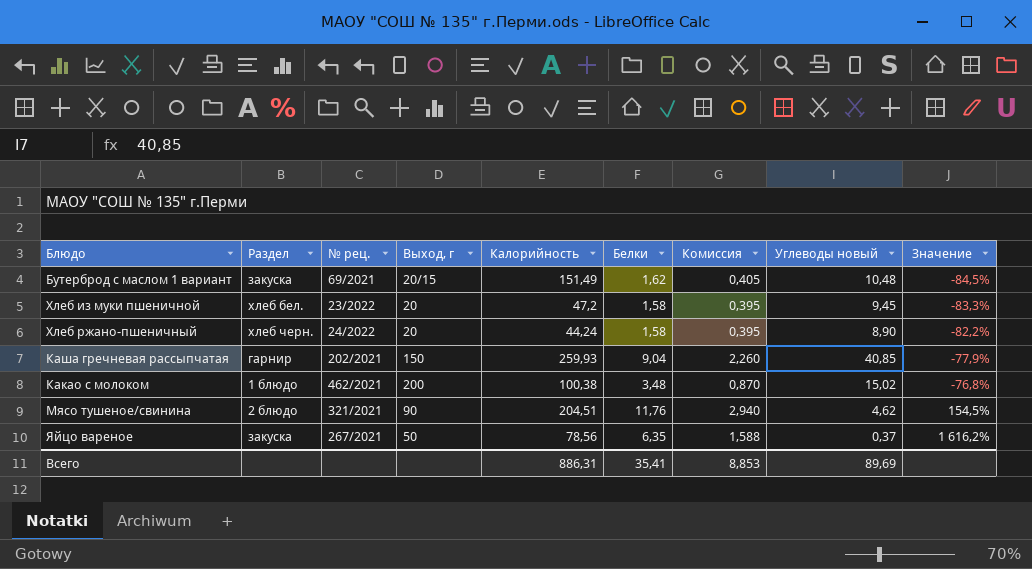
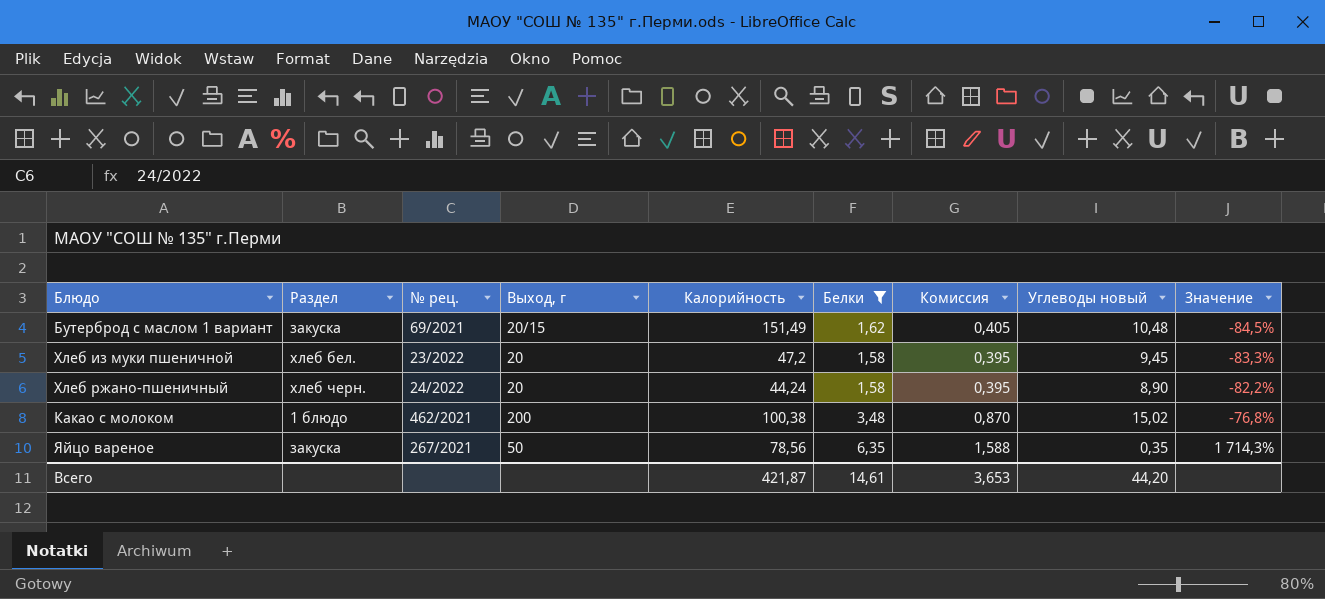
filter: none -> Белки <= 6,35
Яйцо вареное | Углеводы новый: 0,37 -> 0,35
Яйцо вареное | Значение: 1 616,2% -> 1 714,3%
Всего | Калорийность: 886,31 -> 421,87
Всего | Белки: 35,41 -> 14,61
Всего | Комиссия: 8,853 -> 3,653
Всего | Углеводы новый: 89,69 -> 44,20

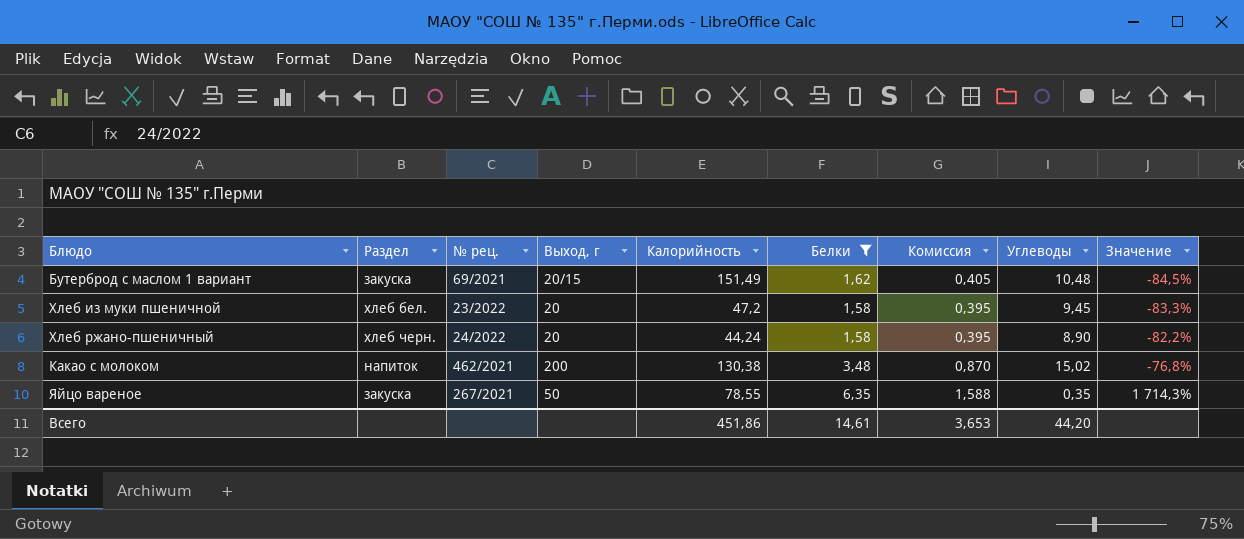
column name: Углеводы новый -> Углеводы
Какао с молоком | Раздел: 1 блюдо -> напиток
Какао с молоком | Калорийность: 100,38 -> 130,38
Яйцо вареное | Калорийность: 78,56 -> 78,55
Всего | Калорийность: 421,87 -> 451,86

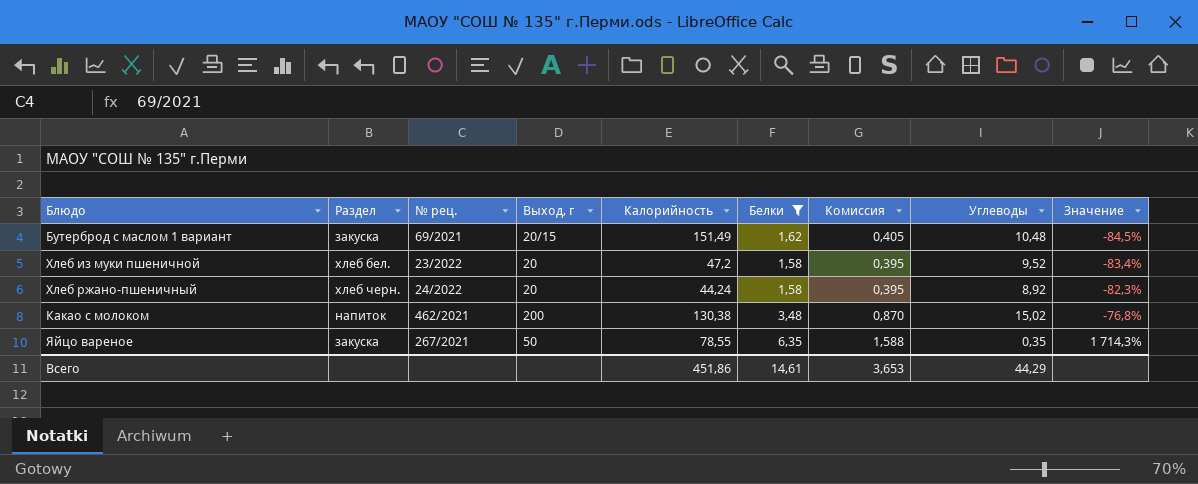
Хлеб из муки пшеничной | Углеводы: 9,45 -> 9,52
Хлеб из муки пшеничной | Значение: -83,3% -> -83,4%
Хлеб ржано-пшеничный | Углеводы: 8,90 -> 8,92
Хлеб ржано-пшеничный | Значение: -82,2% -> -82,3%
Всего | Углеводы: 44,20 -> 44,29

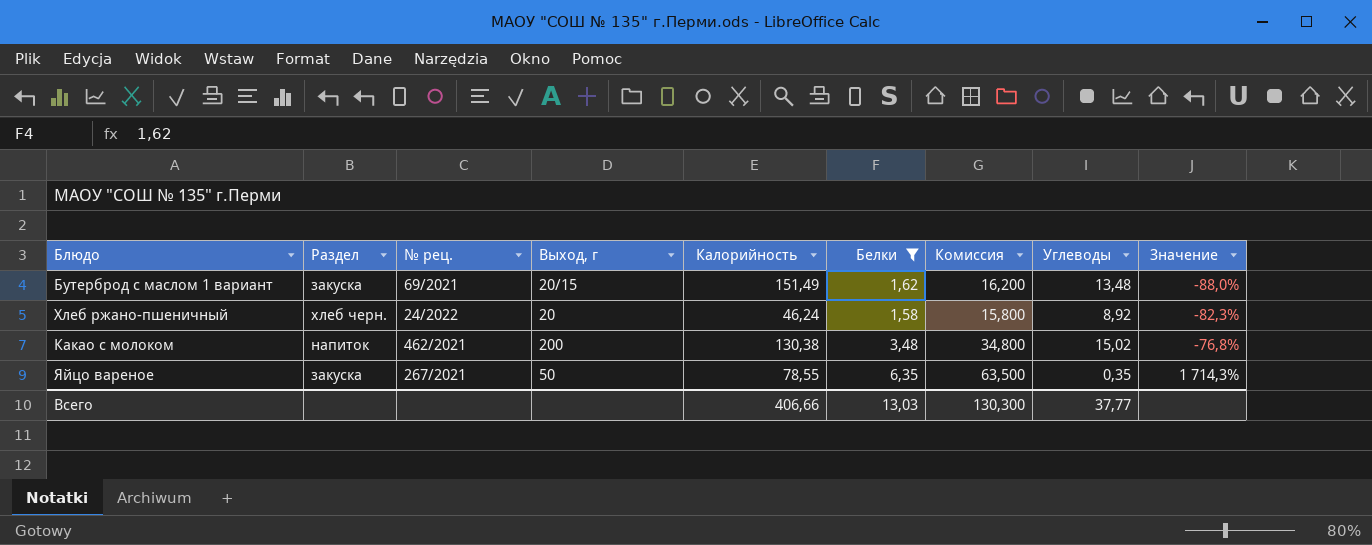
column Комиссия | formula: [Белки] * 0,25 -> [Белки] * 10
row Хлеб из муки пшеничной: хлеб бел. | 23/2022 | 20 | 47,2 | 1,58 | 0,395 | 9,52 | -83,4% -> none
Бутерброд с маслом 1 вариант | Углеводы: 10,48 -> 13,48
Бутерброд с маслом 1 вариант | Значение: -84,5% -> -88,0%
Хлеб ржано-пшеничный | Калорийность: 44,24 -> 46,24
Всего | Калорийность: 451,86 -> 406,66
Всего | Белки: 14,61 -> 13,03
Всего | Комиссия: 3,653 -> 130,300
Всего | Углеводы: 44,29 -> 37,77

